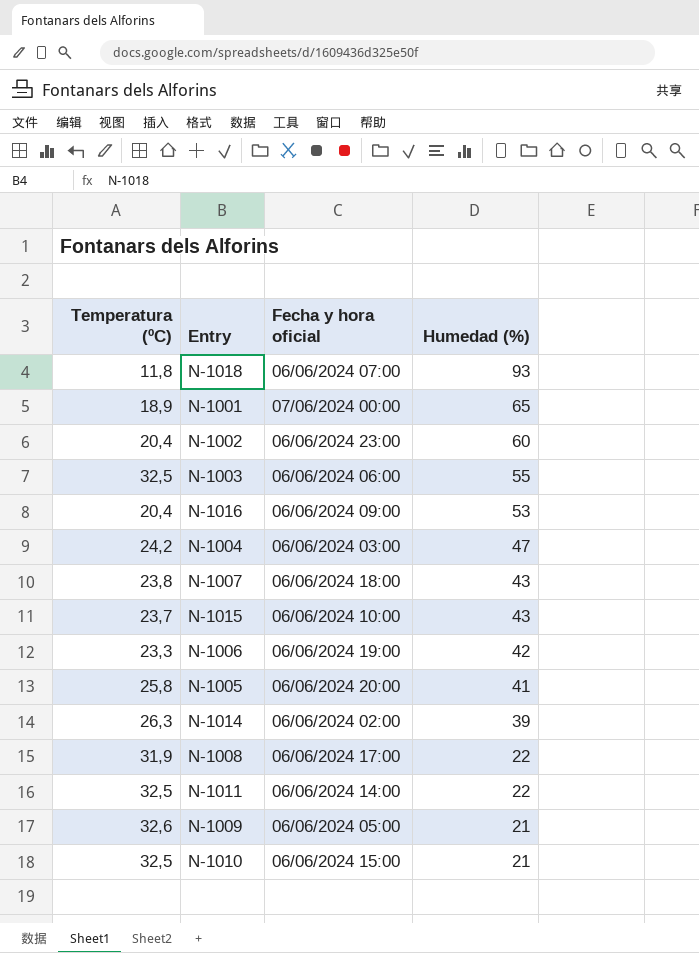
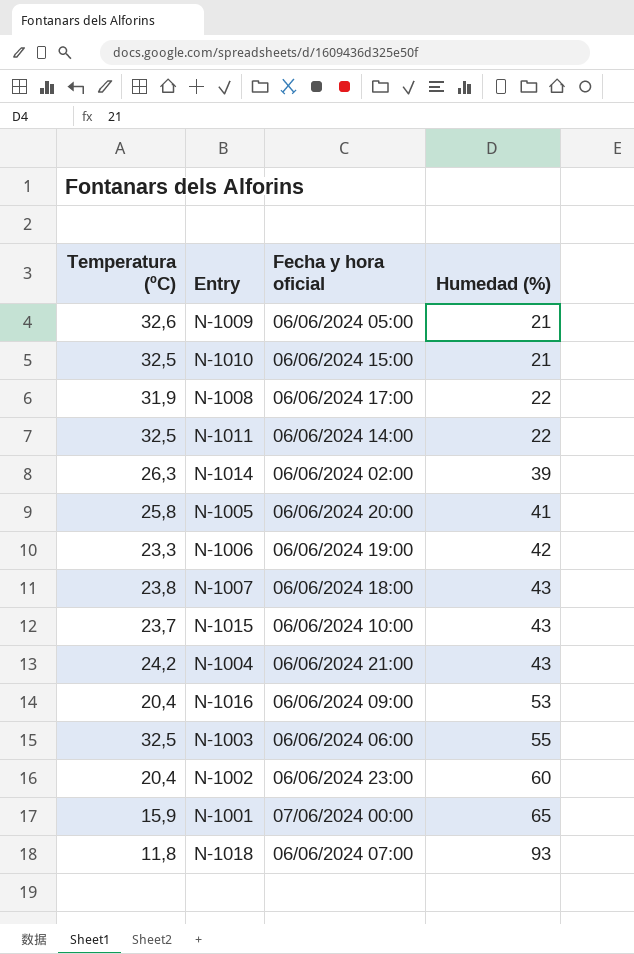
row order: Humedad (%) descending -> Humedad (%) ascending
N-1004 | Fecha y hora oficial: 06/06/2024 03:00 -> 06/06/2024 21:00
N-1004 | Humedad (%): 47 -> 43
N-1001 | Temperatura (ºC): 18,9 -> 15,9

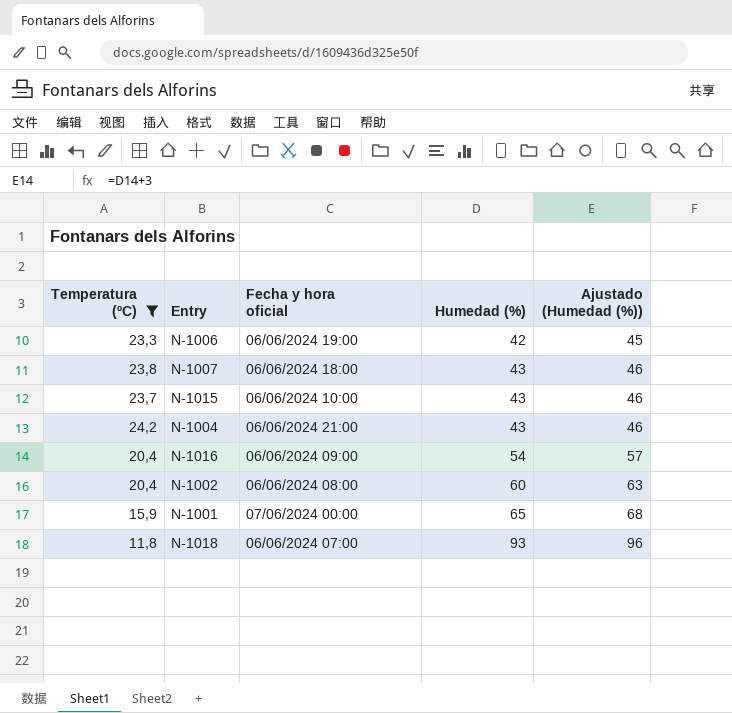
filter: none -> Temperatura (ºC) <= 24,2
column Ajustado (Humedad (%)) | formula: none -> [Humedad (%)] + 3
N-1016 | Humedad (%): 53 -> 54
N-1002 | Fecha y hora oficial: 06/06/2024 23:00 -> 06/06/2024 08:00

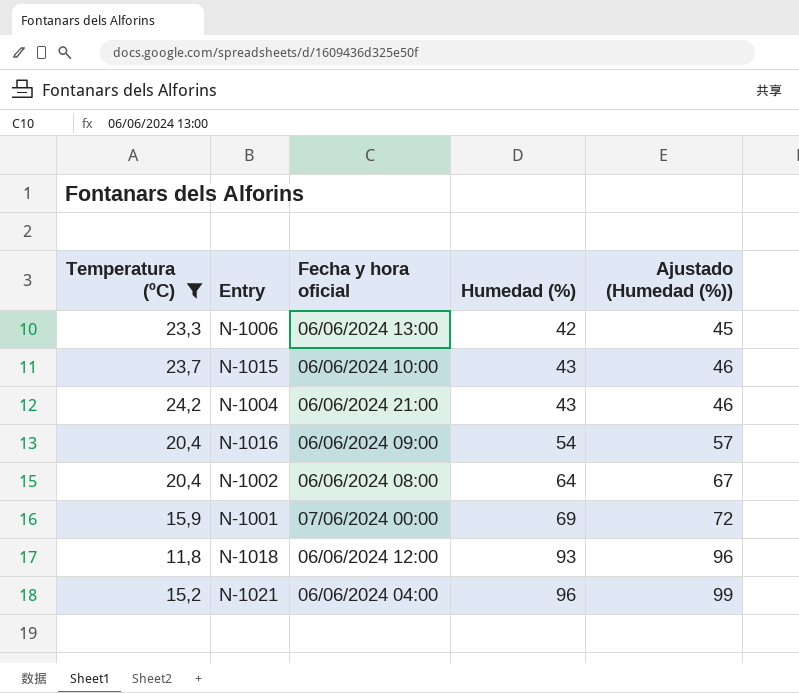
row N-1007: 23,8 | 06/06/2024 18:00 | 43 | 46 -> none
N-1006 | Fecha y hora oficial: 06/06/2024 19:00 -> 06/06/2024 13:00
N-1002 | Humedad (%): 60 -> 64
N-1002 | Ajustado (Humedad (%)): 63 -> 67
N-1001 | Humedad (%): 65 -> 69
N-1001 | Ajustado (Humedad (%)): 68 -> 72
N-1018 | Fecha y hora oficial: 06/06/2024 07:00 -> 06/06/2024 12:00
row N-1021: none -> 15,2 | 06/06/2024 04:00 | 96 | 99

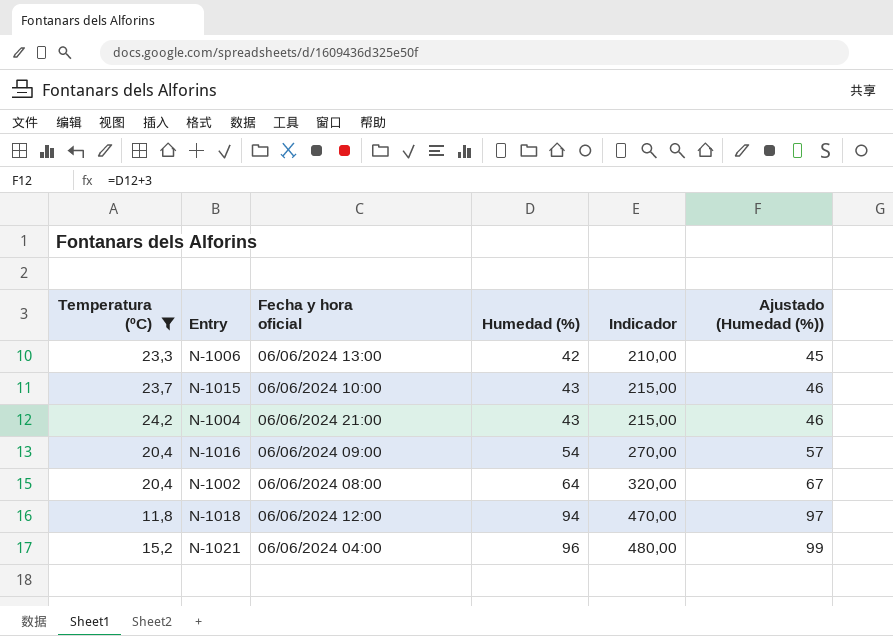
column Indicador | formula: none -> [Humedad (%)] * 5
row N-1001: 15,9 | 07/06/2024 00:00 | 69 | 72 -> none
N-1018 | Humedad (%): 93 -> 94
N-1018 | Ajustado (Humedad (%)): 96 -> 97

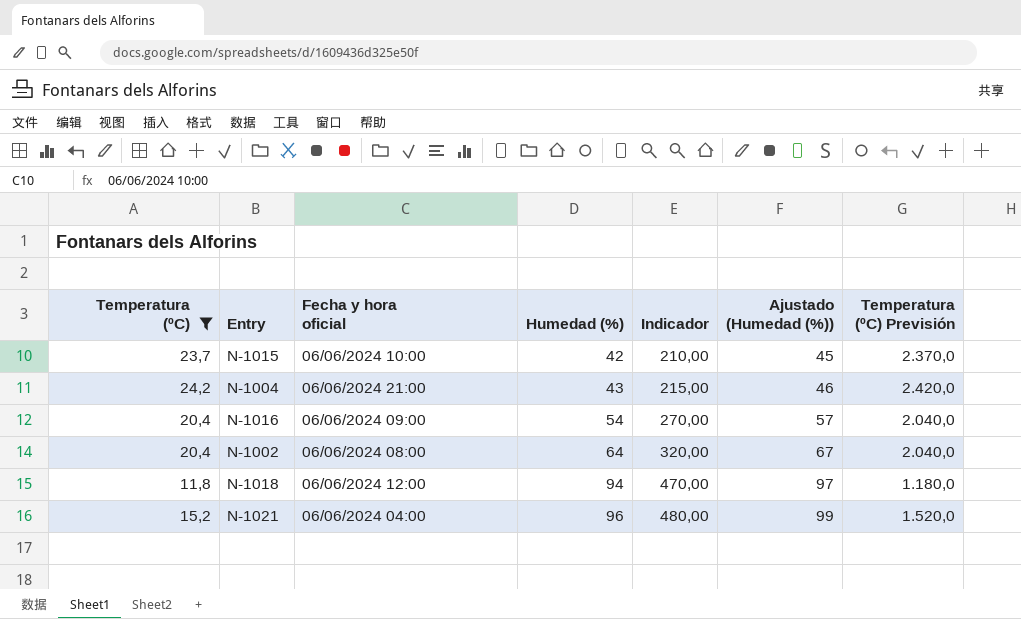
column Temperatura (ºC) Previsión | formula: none -> [Temperatura (ºC)] * 100
row N-1006: 23,3 | 06/06/2024 13:00 | 42 | 210,00 | 45 -> none
N-1015 | Humedad (%): 43 -> 42
N-1015 | Indicador: 215,00 -> 210,00
N-1015 | Ajustado (Humedad (%)): 46 -> 45

